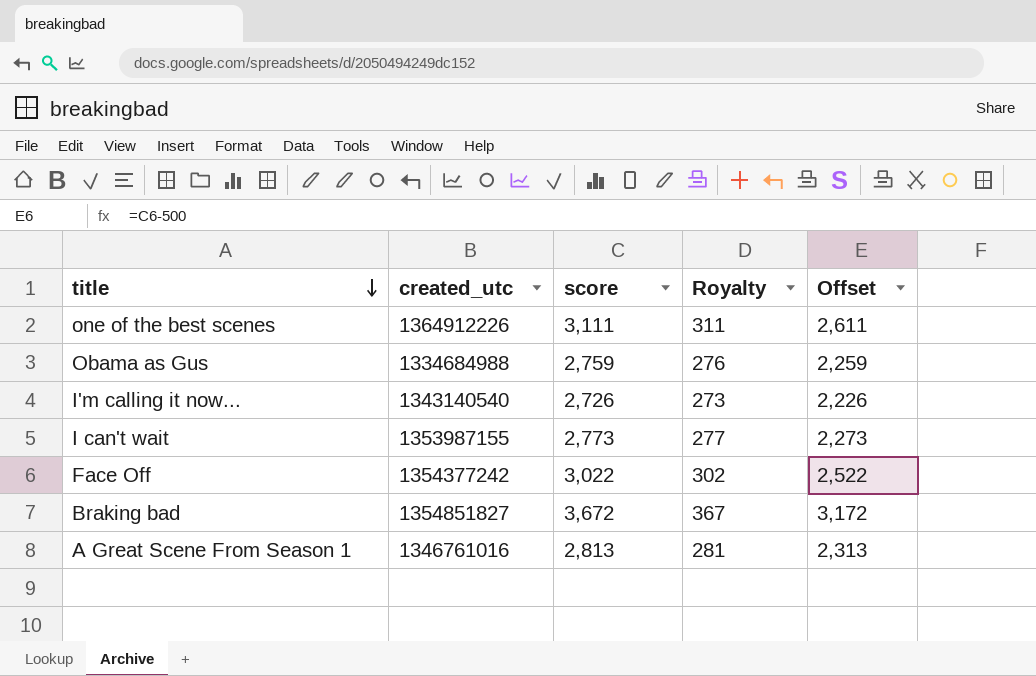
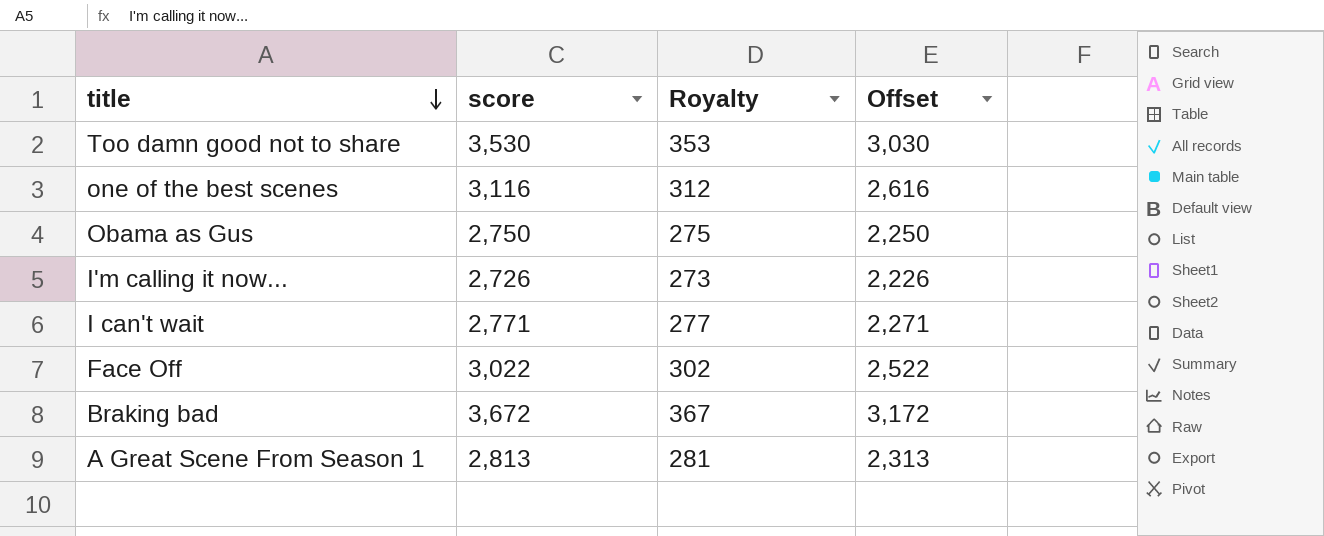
column created_utc | position: 2 -> none
row Too damn good not to share: none -> 3,530 | 353 | 3,030
one of the best scenes | score: 3,111 -> 3,116
one of the best scenes | Royalty: 311 -> 312
one of the best scenes | Offset: 2,611 -> 2,616
Obama as Gus | score: 2,759 -> 2,750
Obama as Gus | Royalty: 276 -> 275
Obama as Gus | Offset: 2,259 -> 2,250
I can't wait | score: 2,773 -> 2,771
I can't wait | Offset: 2,273 -> 2,271

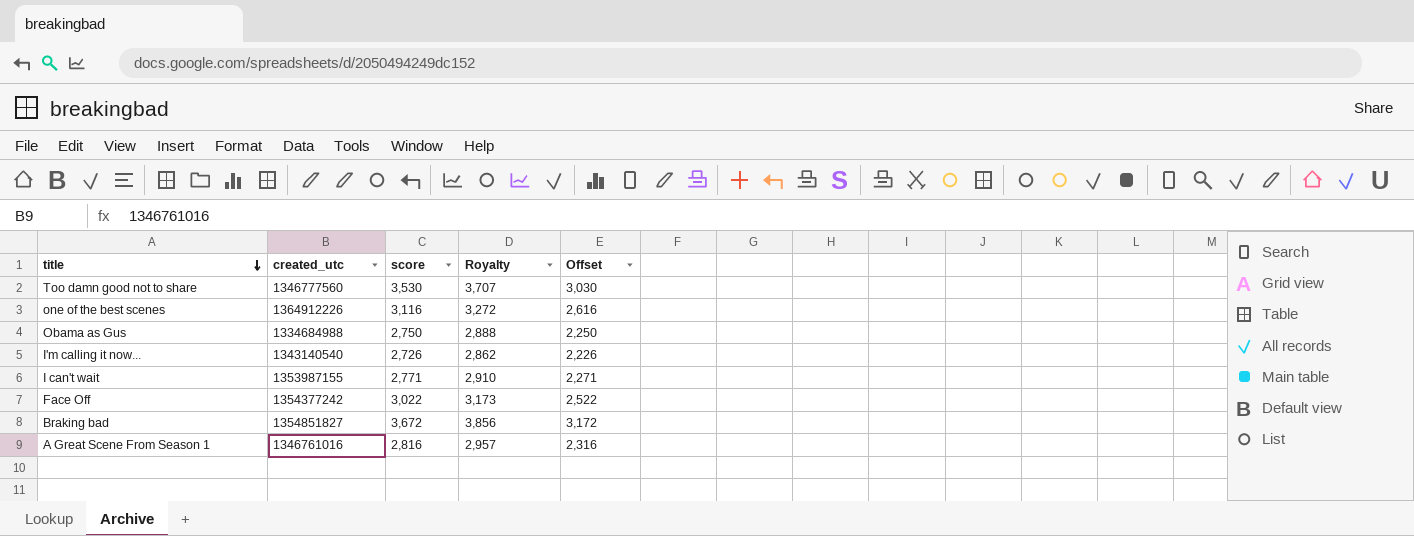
column created_utc | position: none -> 2
column Royalty | formula: [score] * 0.1 -> [score] * 1.05
A Great Scene From Season 1 | score: 2,813 -> 2,816
A Great Scene From Season 1 | Offset: 2,313 -> 2,316

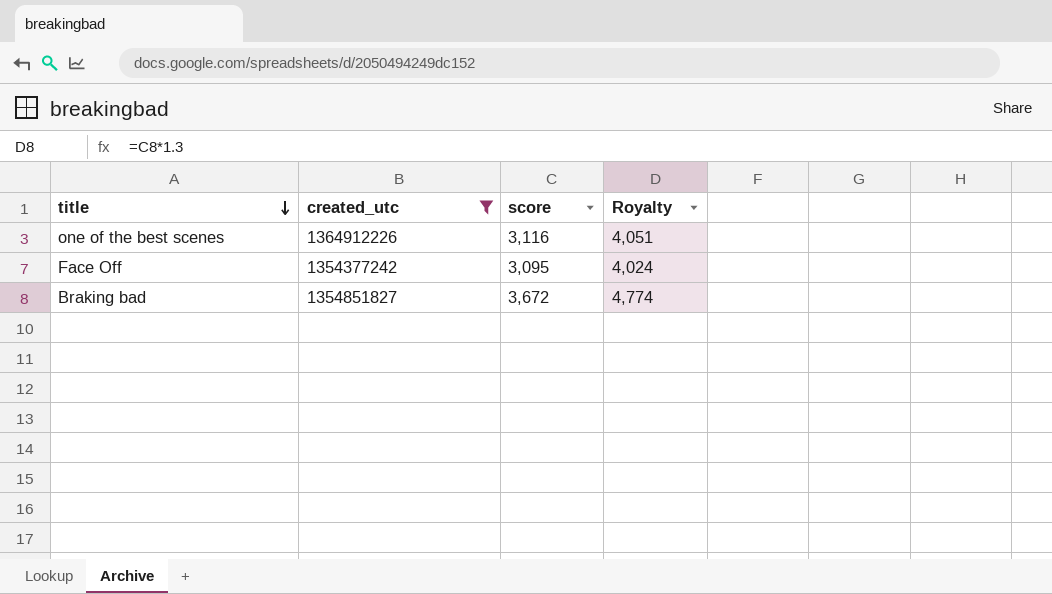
filter: none -> created_utc >= 1354377242
column Offset | formula: [score] - 500 -> none
column Royalty | formula: [score] * 1.05 -> [score] * 1.3
Face Off | score: 3,022 -> 3,095

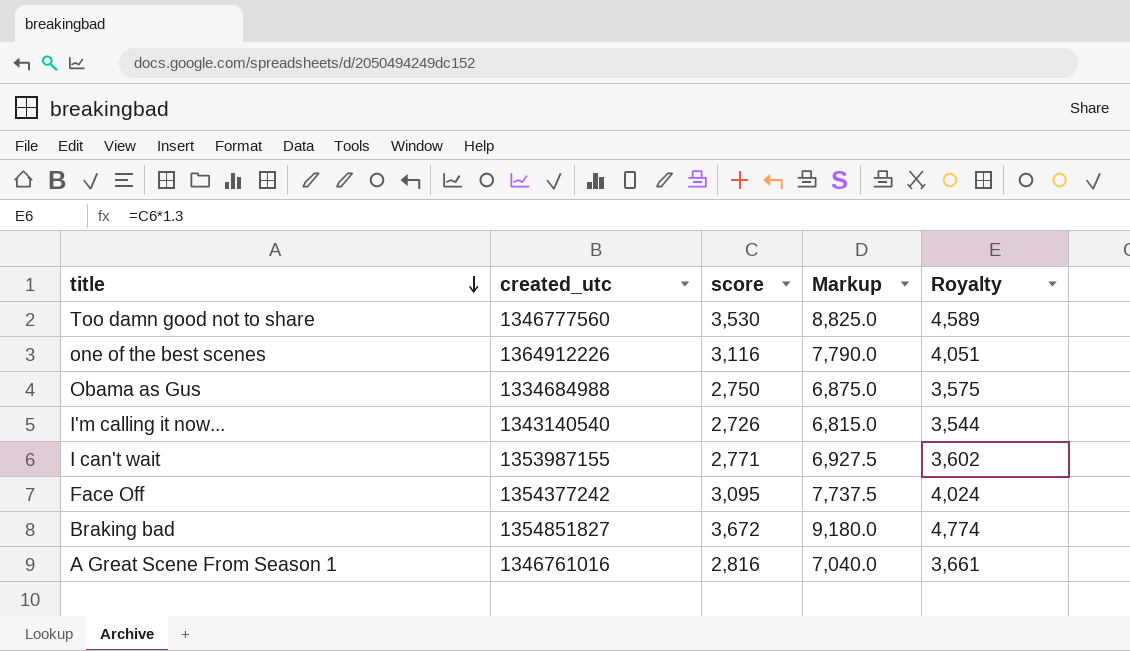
filter: created_utc >= 1354377242 -> none
column Markup | formula: none -> [score] * 2.5

